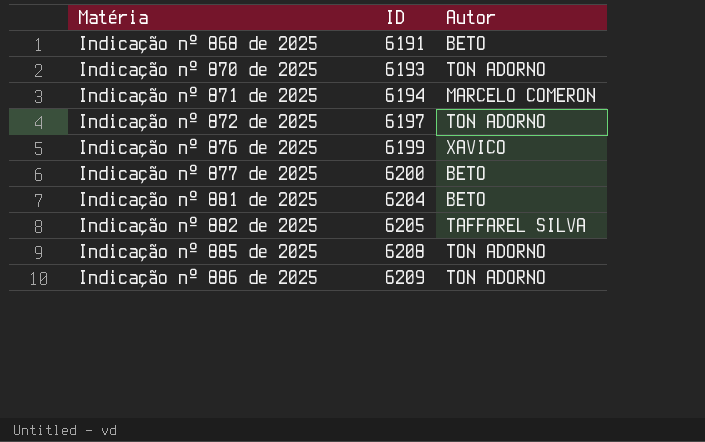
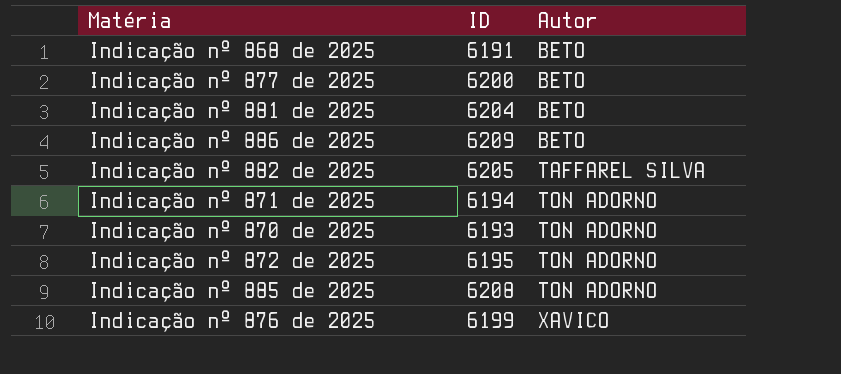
row order: Matéria ascending -> Autor ascending
Indicação nº 886 de 2025 | Autor: TON ADORNO -> BETO
Indicação nº 871 de 2025 | Autor: MARCELO COMERON -> TON ADORNO
Indicação nº 872 de 2025 | ID: 6197 -> 6195

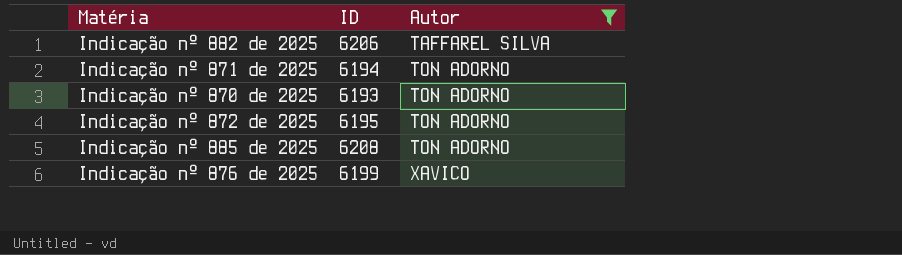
filter: none -> Autor != BETO
Indicação nº 882 de 2025 | ID: 6205 -> 6206

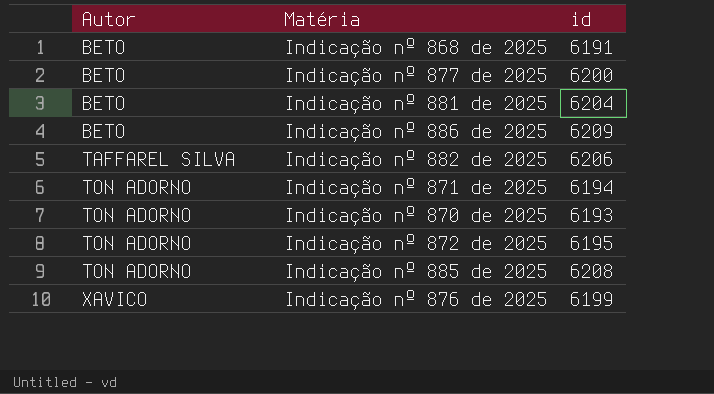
filter: Autor != BETO -> none
column Autor | position: 3 -> 1
column name: ID -> id

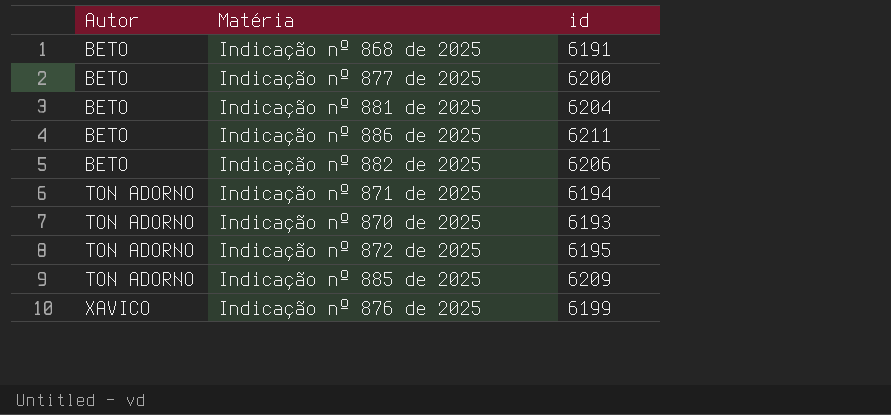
Indicação nº 886 de 2025 | id: 6209 -> 6211
Indicação nº 882 de 2025 | Autor: TAFFAREL SILVA -> BETO
Indicação nº 885 de 2025 | id: 6208 -> 6209

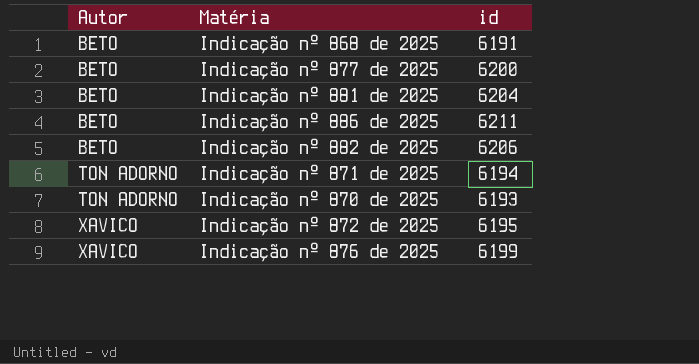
row Indicação nº 885 de 2025: TON ADORNO | 6209 -> none
Indicação nº 872 de 2025 | Autor: TON ADORNO -> XAVICO

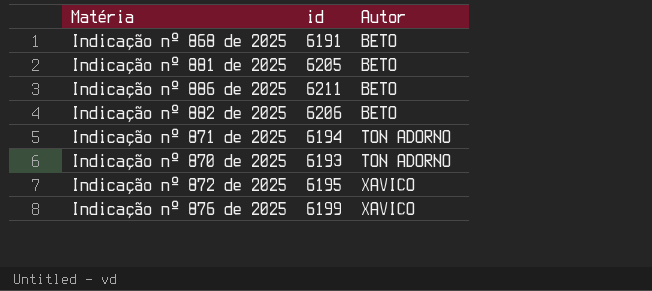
column Autor | position: 1 -> 3
row Indicação nº 877 de 2025: BETO | 6200 -> none
Indicação nº 881 de 2025 | id: 6204 -> 6205

